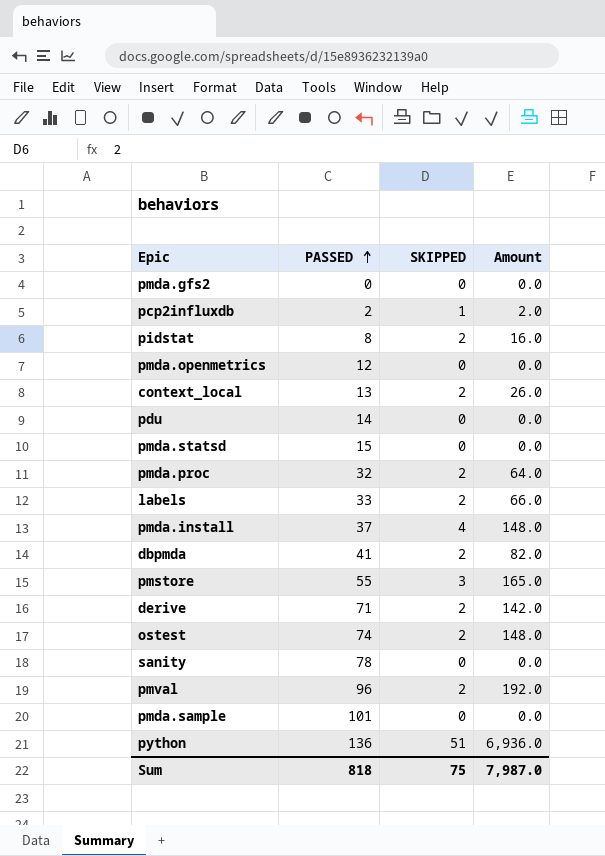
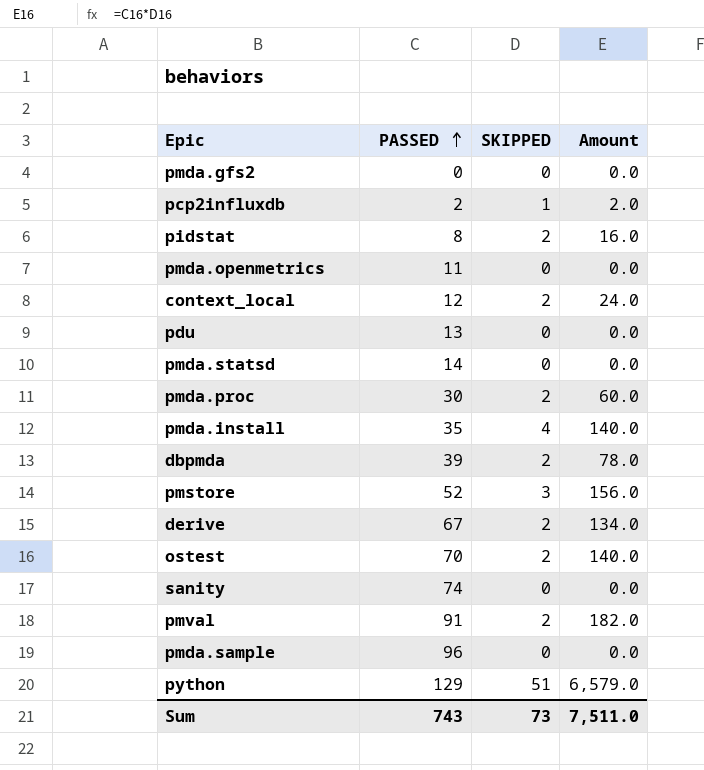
row labels: 33 | 2 | 66.0 -> none
pmda.openmetrics | PASSED: 12 -> 11
context_local | PASSED: 13 -> 12
context_local | Amount: 26.0 -> 24.0
pdu | PASSED: 14 -> 13
pmda.statsd | PASSED: 15 -> 14
pmda.proc | PASSED: 32 -> 30
pmda.proc | Amount: 64.0 -> 60.0
pmda.install | PASSED: 37 -> 35
pmda.install | Amount: 148.0 -> 140.0
dbpmda | PASSED: 41 -> 39
dbpmda | Amount: 82.0 -> 78.0
pmstore | PASSED: 55 -> 52
pmstore | Amount: 165.0 -> 156.0
derive | PASSED: 71 -> 67
derive | Amount: 142.0 -> 134.0
ostest | PASSED: 74 -> 70
ostest | Amount: 148.0 -> 140.0
sanity | PASSED: 78 -> 74
pmval | PASSED: 96 -> 91
pmval | Amount: 192.0 -> 182.0
pmda.sample | PASSED: 101 -> 96
python | PASSED: 136 -> 129
python | Amount: 6,936.0 -> 6,579.0
Sum | PASSED: 818 -> 743
Sum | SKIPPED: 75 -> 73
Sum | Amount: 7,987.0 -> 7,511.0

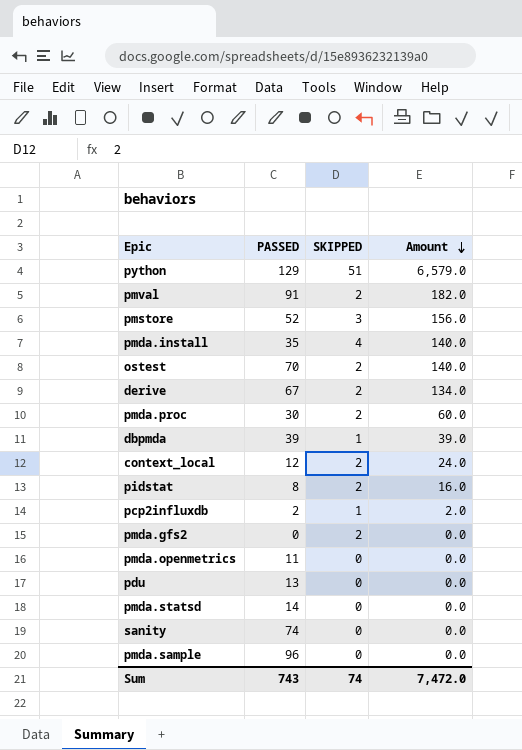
row order: PASSED ascending -> Amount descending
dbpmda | SKIPPED: 2 -> 1
dbpmda | Amount: 78.0 -> 39.0
pmda.gfs2 | SKIPPED: 0 -> 2
Sum | SKIPPED: 73 -> 74
Sum | Amount: 7,511.0 -> 7,472.0

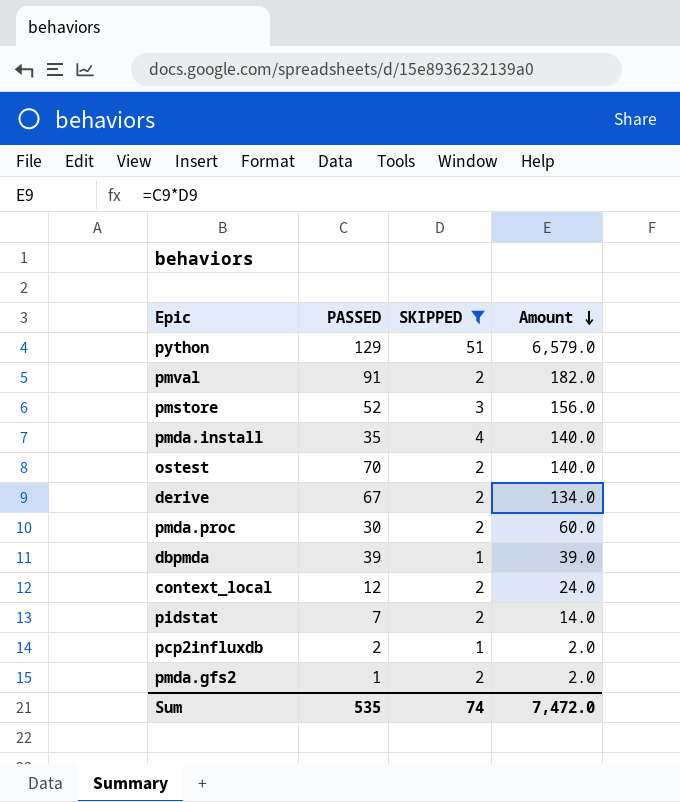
filter: none -> SKIPPED != 0
pidstat | PASSED: 8 -> 7
pidstat | Amount: 16.0 -> 14.0
pmda.gfs2 | PASSED: 0 -> 1
pmda.gfs2 | Amount: 0.0 -> 2.0
Sum | PASSED: 743 -> 535

